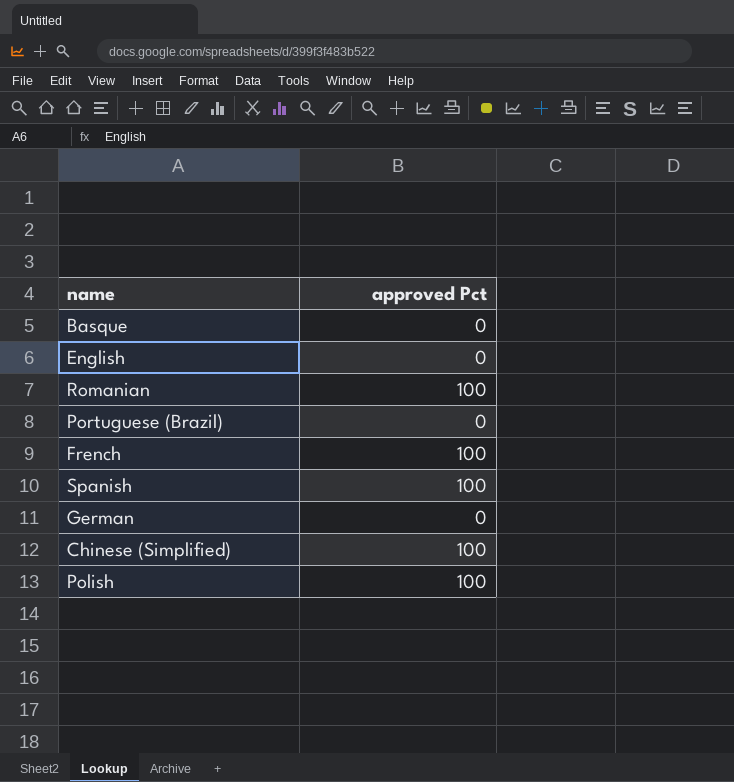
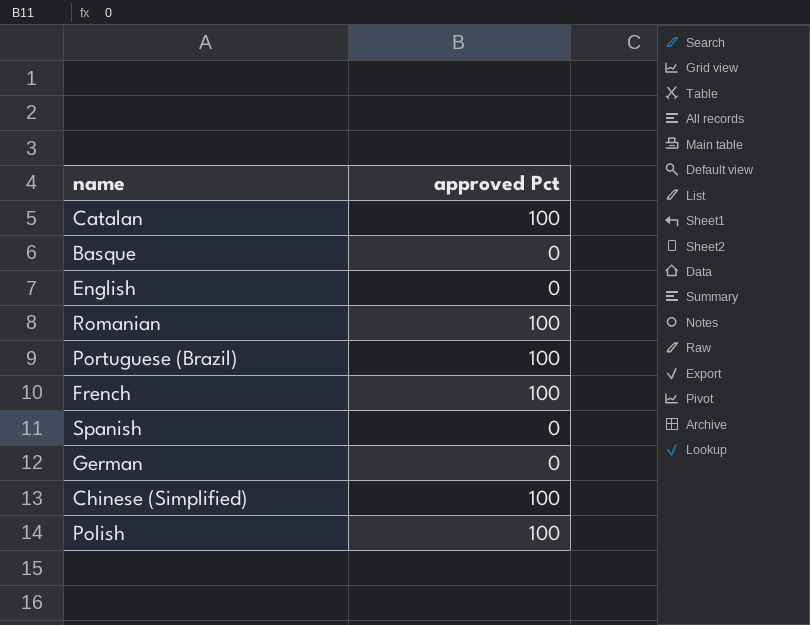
row Catalan: none -> 100
Portuguese (Brazil) | approved Pct: 0 -> 100
Spanish | approved Pct: 100 -> 0

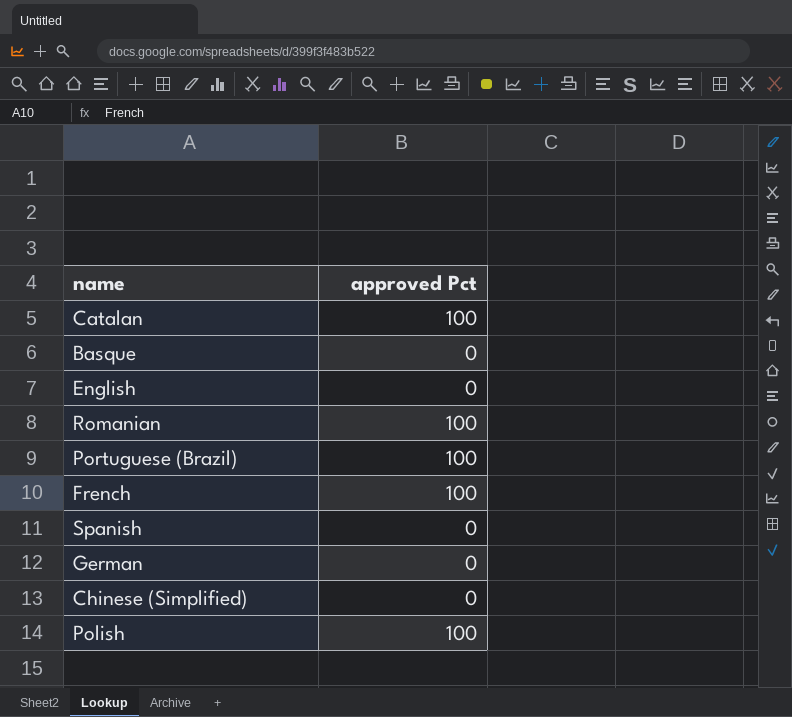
Chinese (Simplified) | approved Pct: 100 -> 0

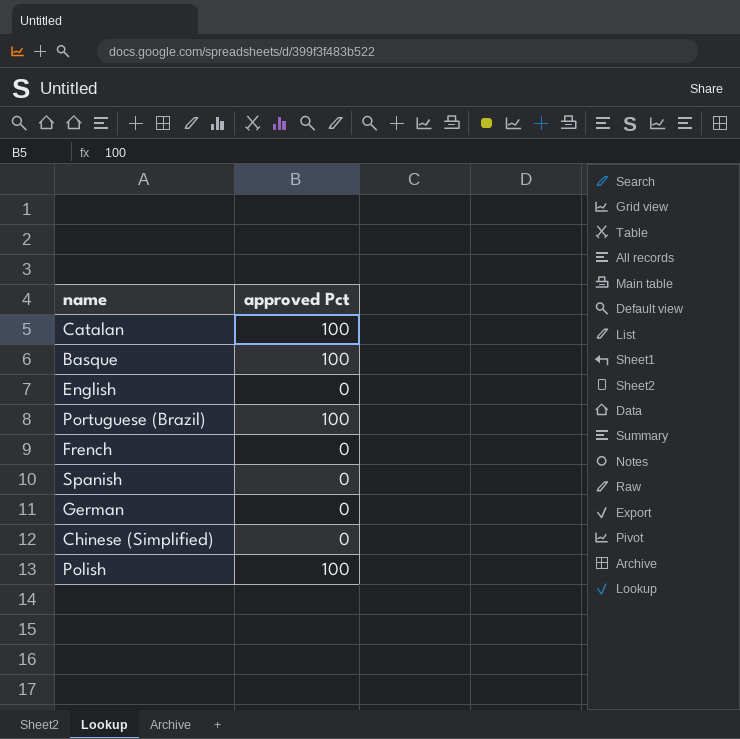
row Romanian: 100 -> none
Basque | approved Pct: 0 -> 100
French | approved Pct: 100 -> 0

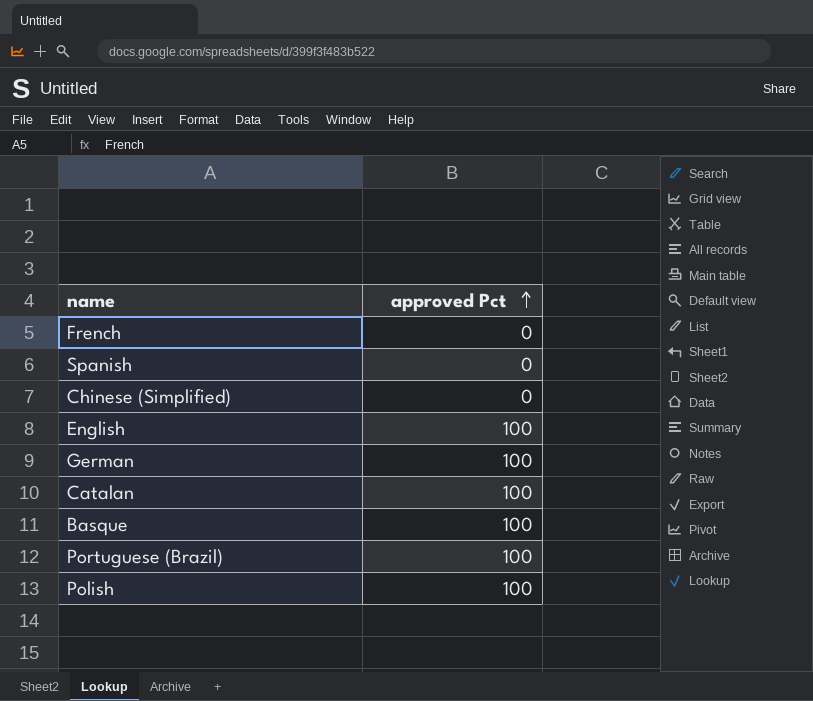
row order: none -> approved Pct ascending
English | approved Pct: 0 -> 100
German | approved Pct: 0 -> 100

